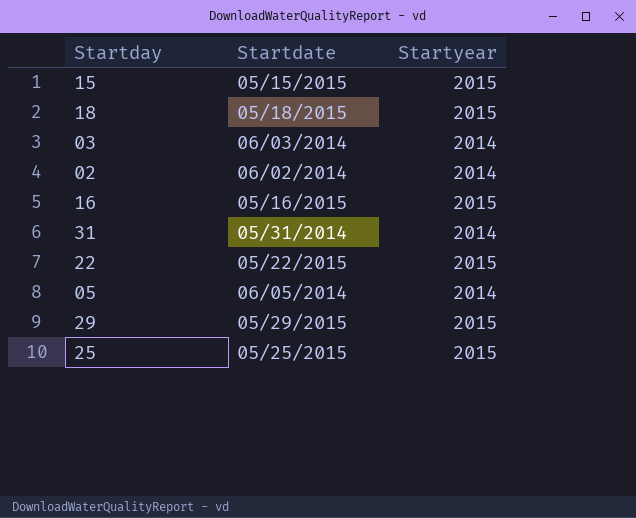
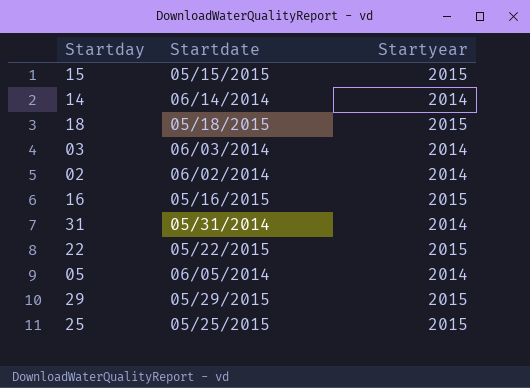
row 14: none -> 06/14/2014 | 2014

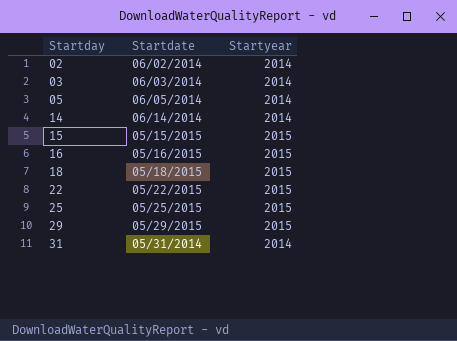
row order: none -> Startday ascending

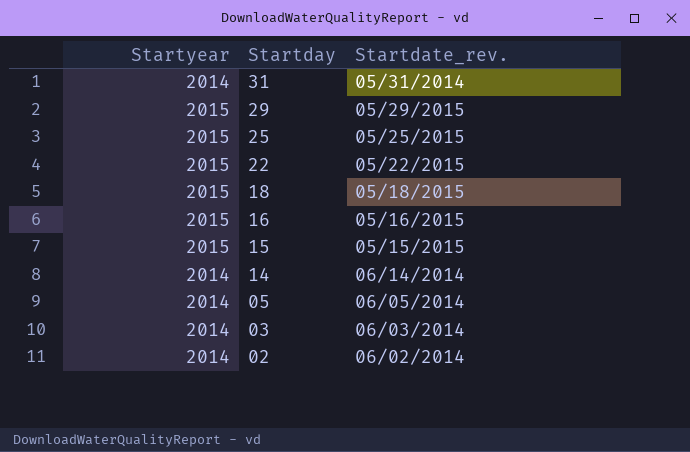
row order: Startday ascending -> Startday descending
column Startyear | position: 3 -> 1
column name: Startdate -> Startdate_rev.

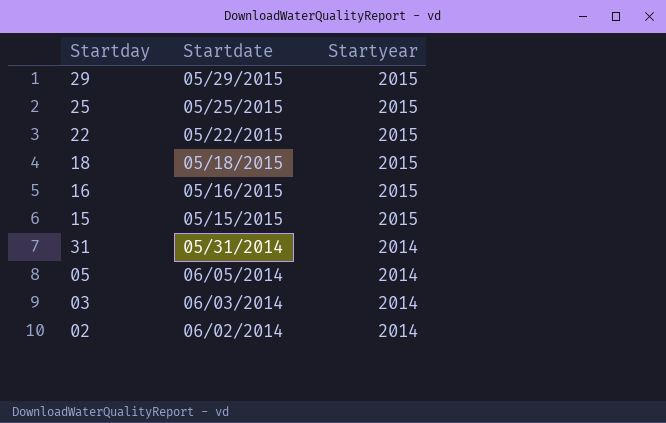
row order: Startday descending -> Startyear descending
column name: Startdate_rev. -> Startdate
column Startyear | position: 1 -> 3
row 14: 2014 | 06/14/2014 -> none

